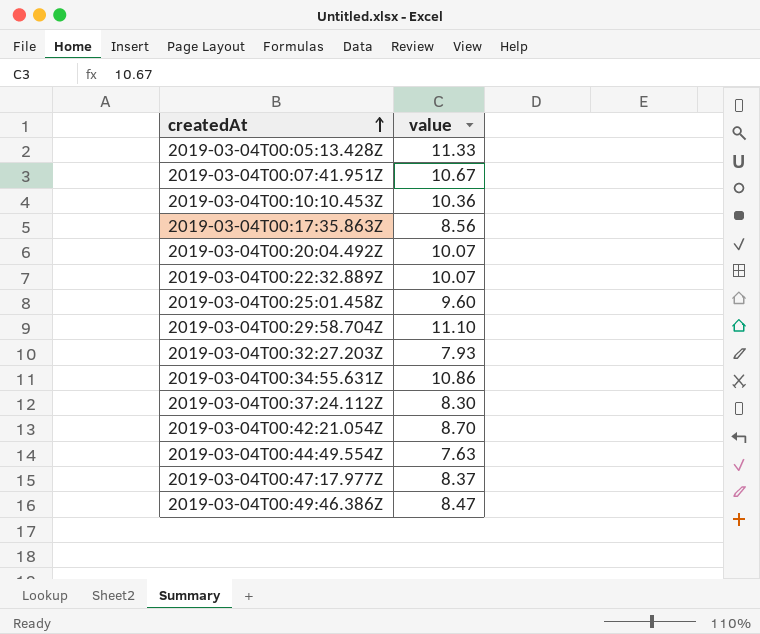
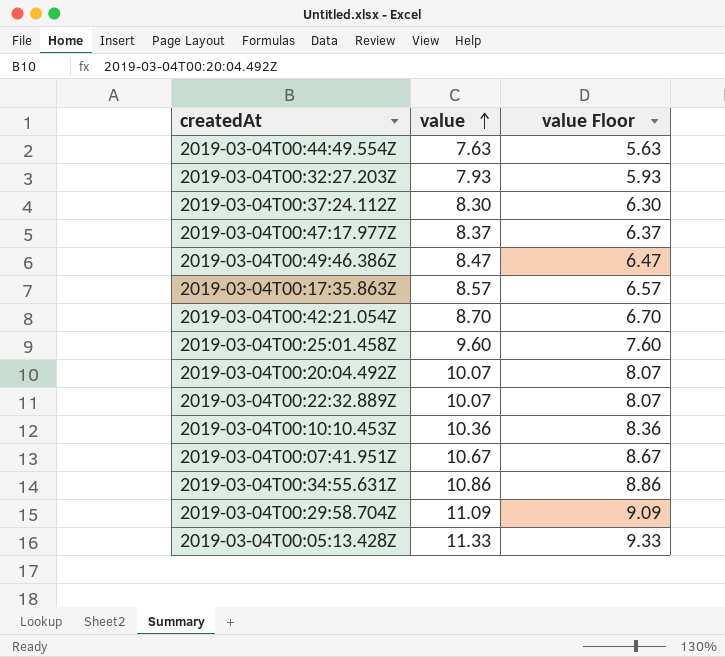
row order: createdAt ascending -> value ascending
column value Floor | formula: none -> [value] - 2
2019-03-04T00:17:35.863Z | value: 8.56 -> 8.57
2019-03-04T00:29:58.704Z | value: 11.10 -> 11.09

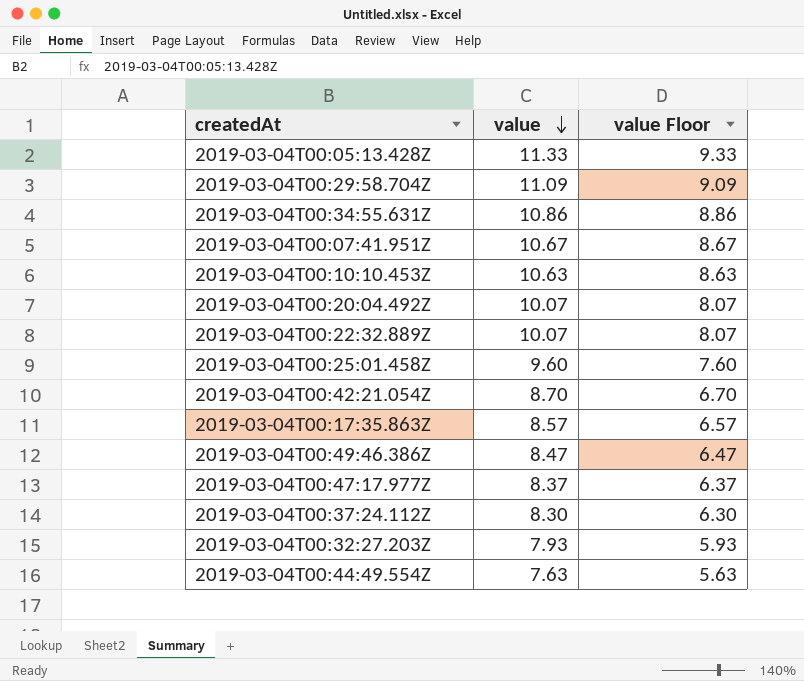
row order: value ascending -> value descending
2019-03-04T00:10:10.453Z | value: 10.36 -> 10.63
2019-03-04T00:10:10.453Z | value Floor: 8.36 -> 8.63

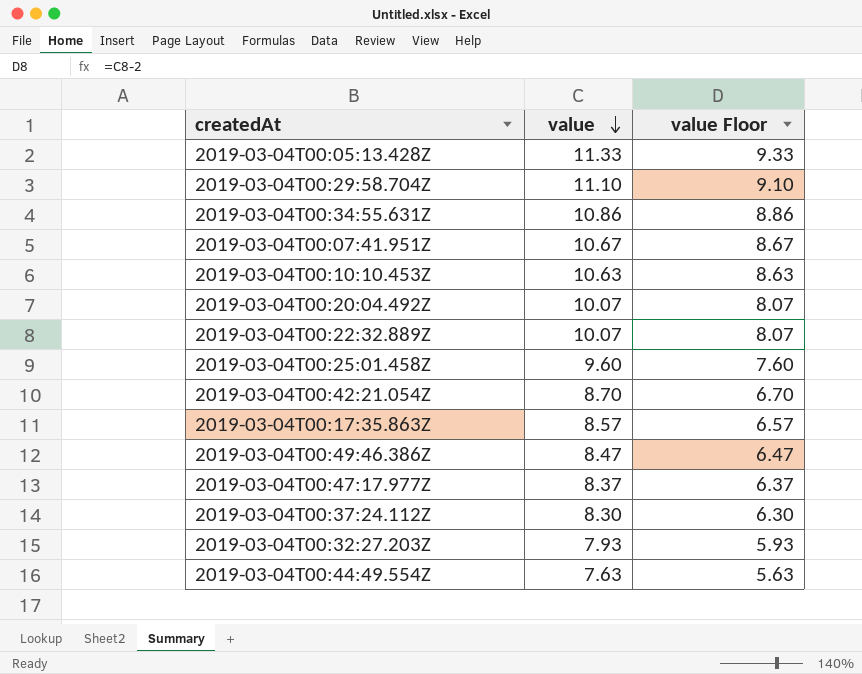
2019-03-04T00:29:58.704Z | value: 11.09 -> 11.10
2019-03-04T00:29:58.704Z | value Floor: 9.09 -> 9.10

